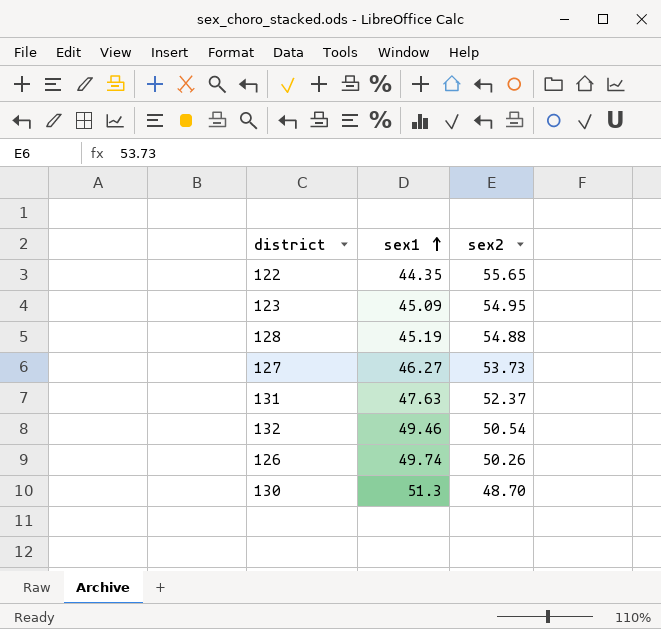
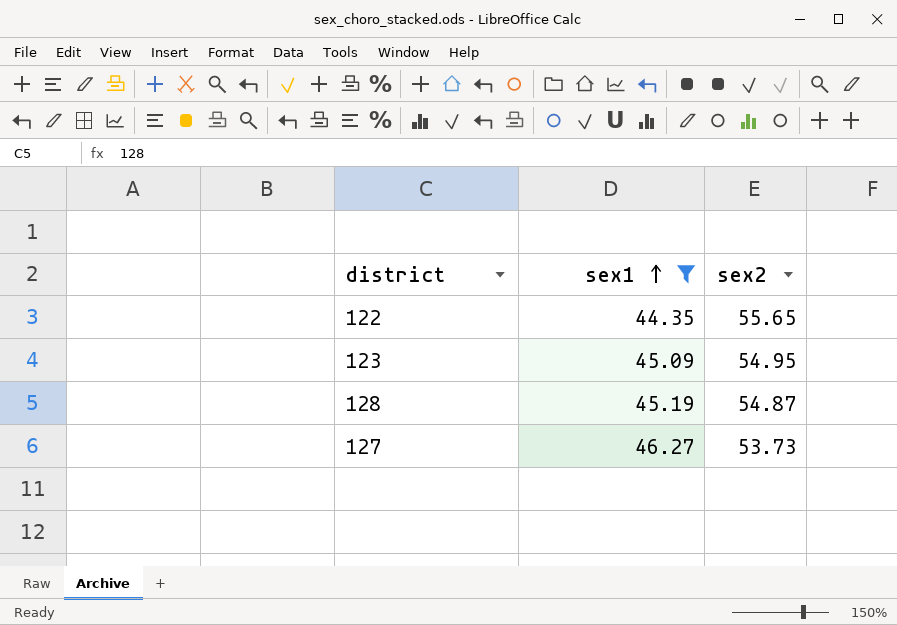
filter: none -> sex1 <= 46.27
128 | sex2: 54.88 -> 54.87

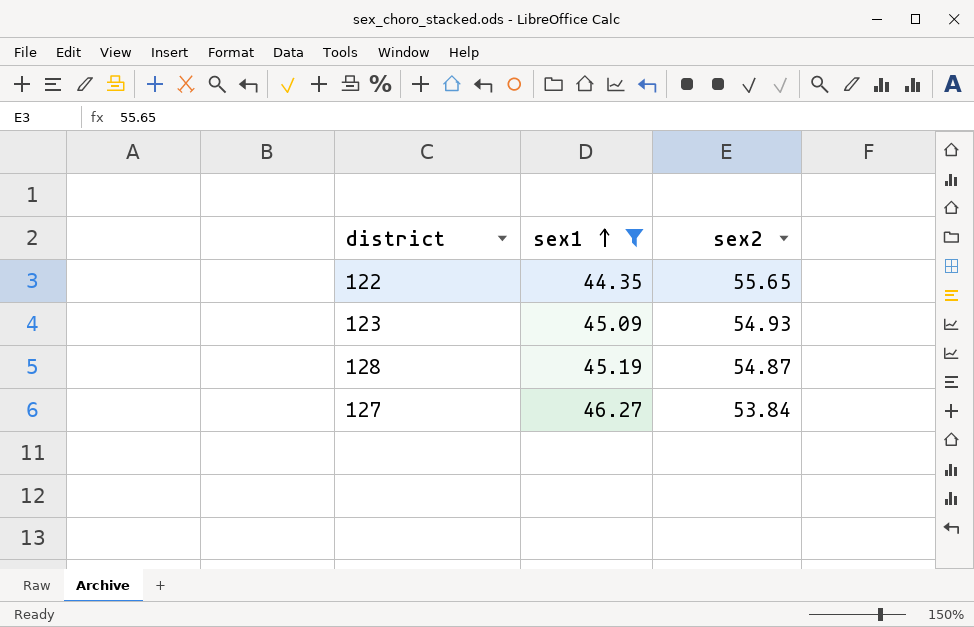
123 | sex2: 54.95 -> 54.93
127 | sex2: 53.73 -> 53.84

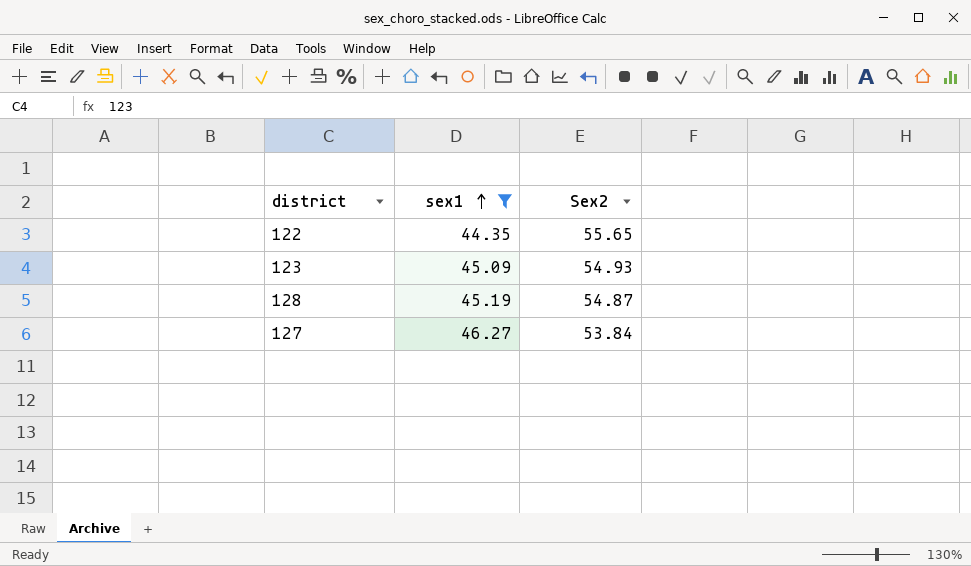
column name: sex2 -> Sex2

